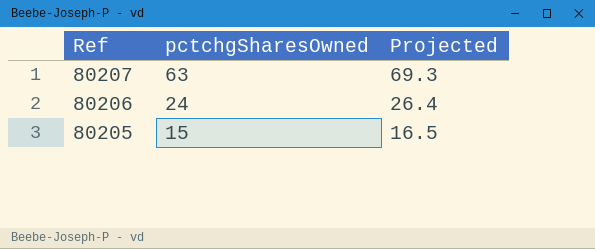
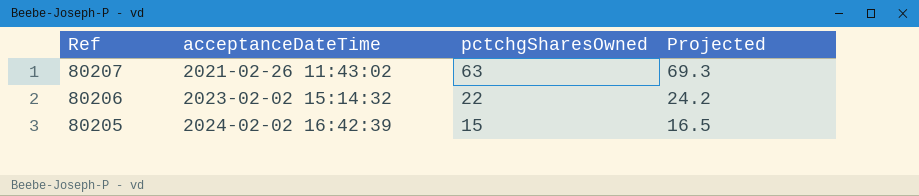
column acceptanceDateTime | position: none -> 2
80206 | pctchgSharesOwned: 24 -> 22
80206 | Projected: 26.4 -> 24.2

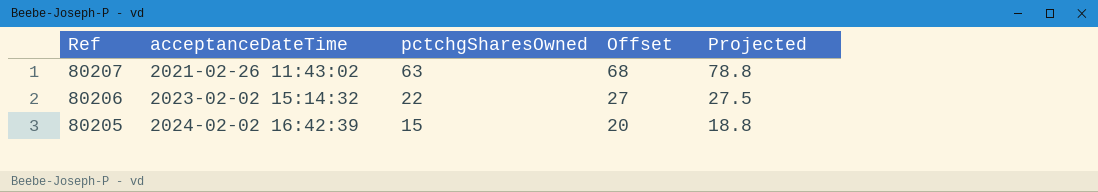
column Offset | formula: none -> [pctchgSharesOwned] + 5
column Projected | formula: [pctchgSharesOwned] * 1.1 -> [pctchgSharesOwned] * 1.25

